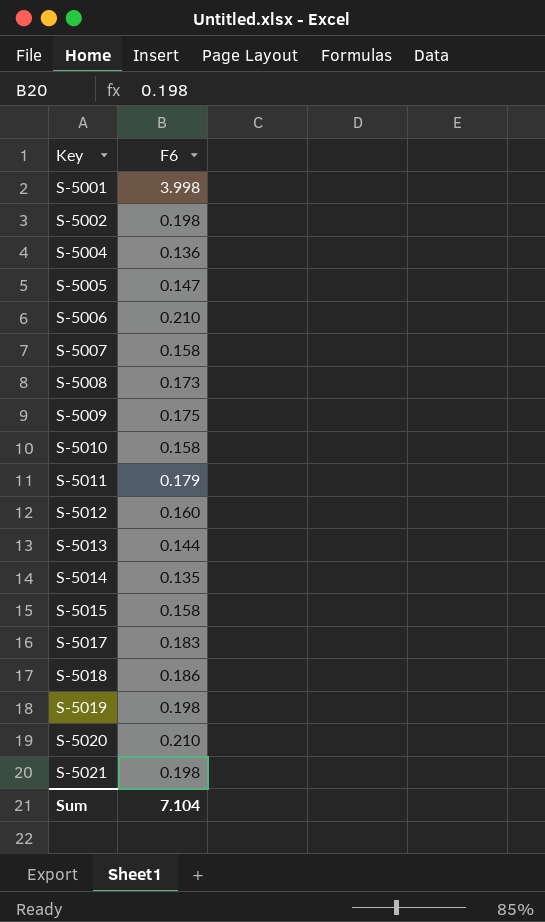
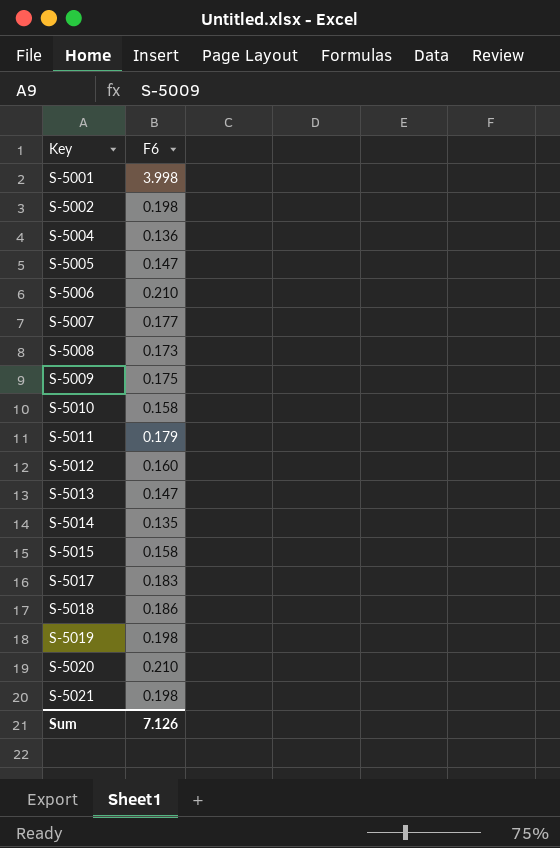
S-5007 | F6: 0.158 -> 0.177
S-5013 | F6: 0.144 -> 0.147
Sum | F6: 7.104 -> 7.126

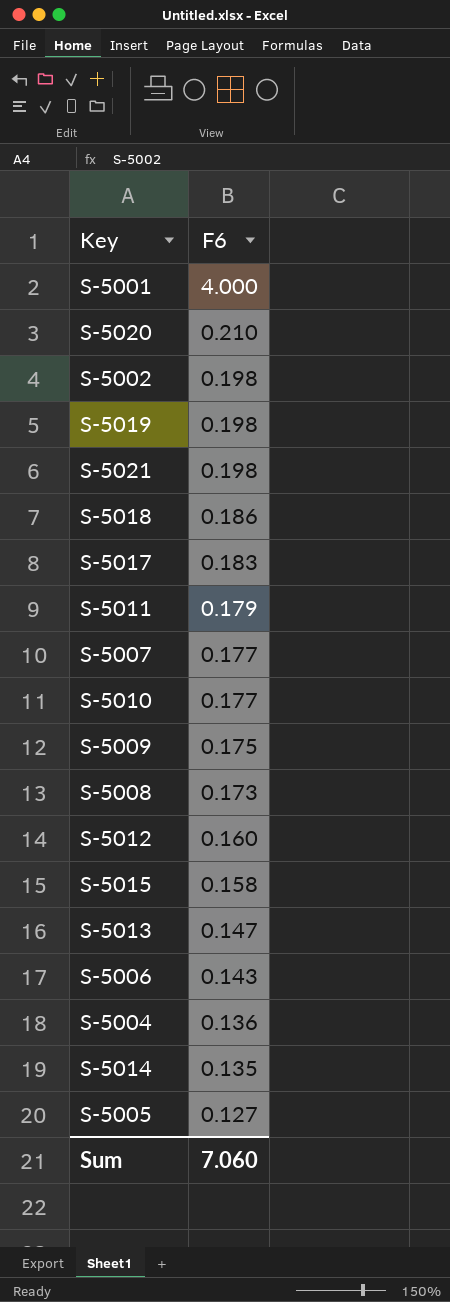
row order: Key ascending -> F6 descending
S-5001 | F6: 3.998 -> 4.000
S-5010 | F6: 0.158 -> 0.177
S-5006 | F6: 0.210 -> 0.143
S-5005 | F6: 0.147 -> 0.127
Sum | F6: 7.126 -> 7.060

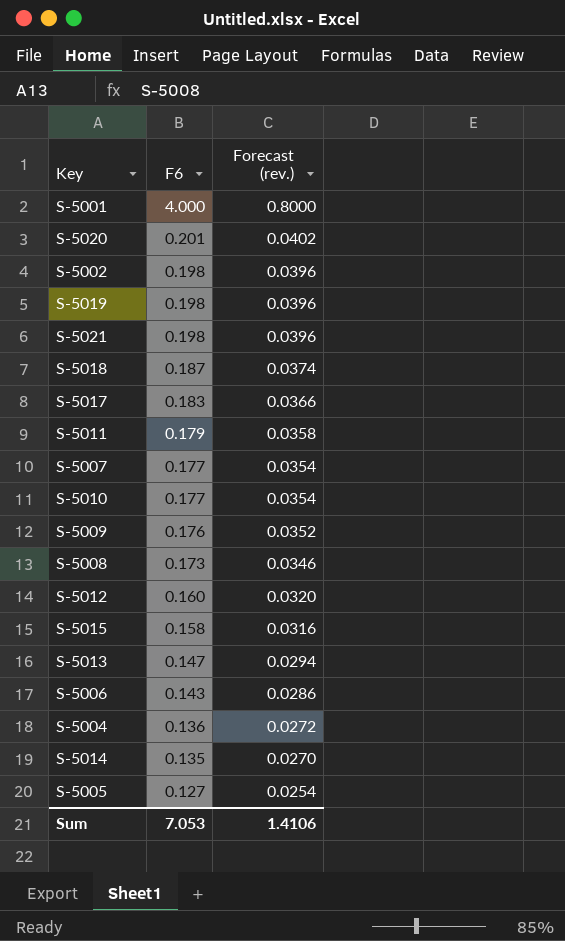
column Forecast (rev.) | formula: none -> [F6] * 0.2
S-5020 | F6: 0.210 -> 0.201
S-5018 | F6: 0.186 -> 0.187
S-5009 | F6: 0.175 -> 0.176
Sum | F6: 7.060 -> 7.053

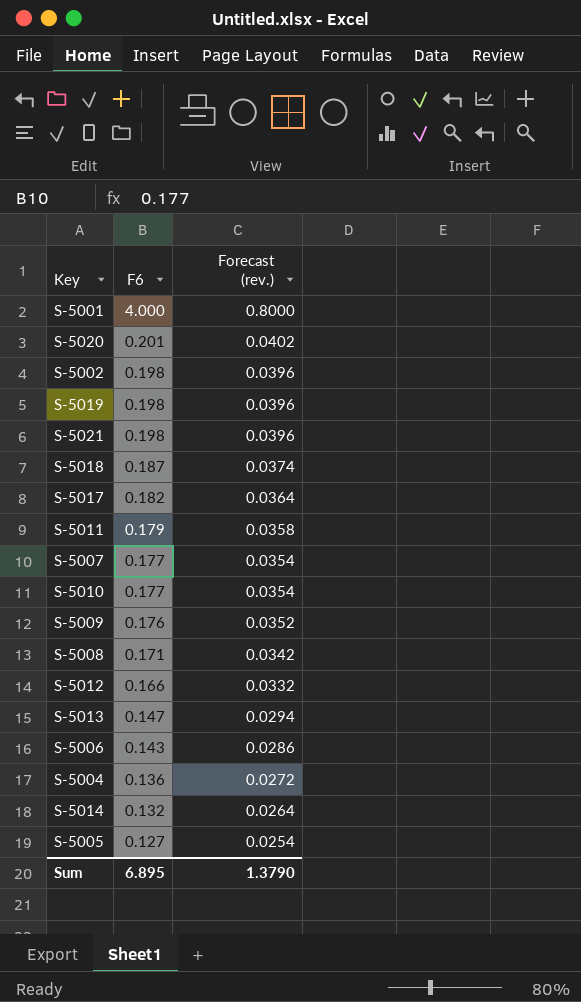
row S-5015: 0.158 | 0.0316 -> none
S-5017 | F6: 0.183 -> 0.182
S-5017 | Forecast (rev.): 0.0366 -> 0.0364
S-5008 | F6: 0.173 -> 0.171
S-5008 | Forecast (rev.): 0.0346 -> 0.0342
S-5012 | F6: 0.160 -> 0.166
S-5012 | Forecast (rev.): 0.0320 -> 0.0332
S-5014 | F6: 0.135 -> 0.132
S-5014 | Forecast (rev.): 0.0270 -> 0.0264
Sum | F6: 7.053 -> 6.895
Sum | Forecast (rev.): 1.4106 -> 1.3790

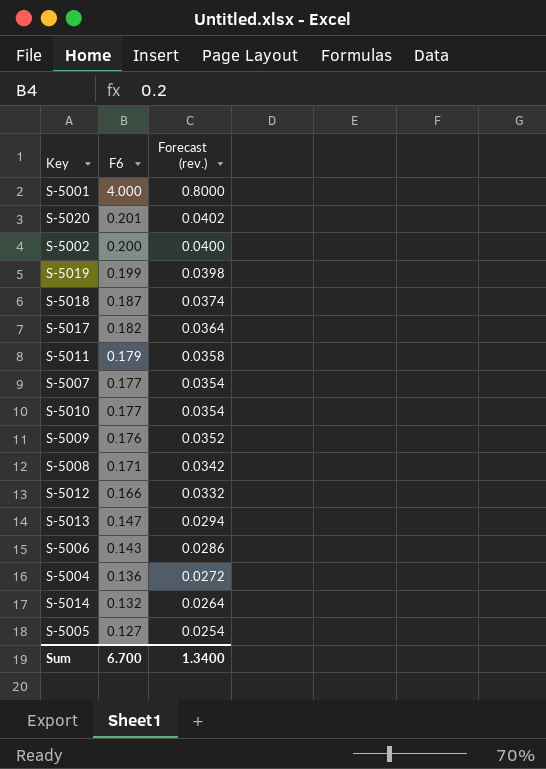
row S-5021: 0.198 | 0.0396 -> none
S-5002 | F6: 0.198 -> 0.200
S-5002 | Forecast (rev.): 0.0396 -> 0.0400
S-5019 | F6: 0.198 -> 0.199
S-5019 | Forecast (rev.): 0.0396 -> 0.0398
Sum | F6: 6.895 -> 6.700
Sum | Forecast (rev.): 1.3790 -> 1.3400

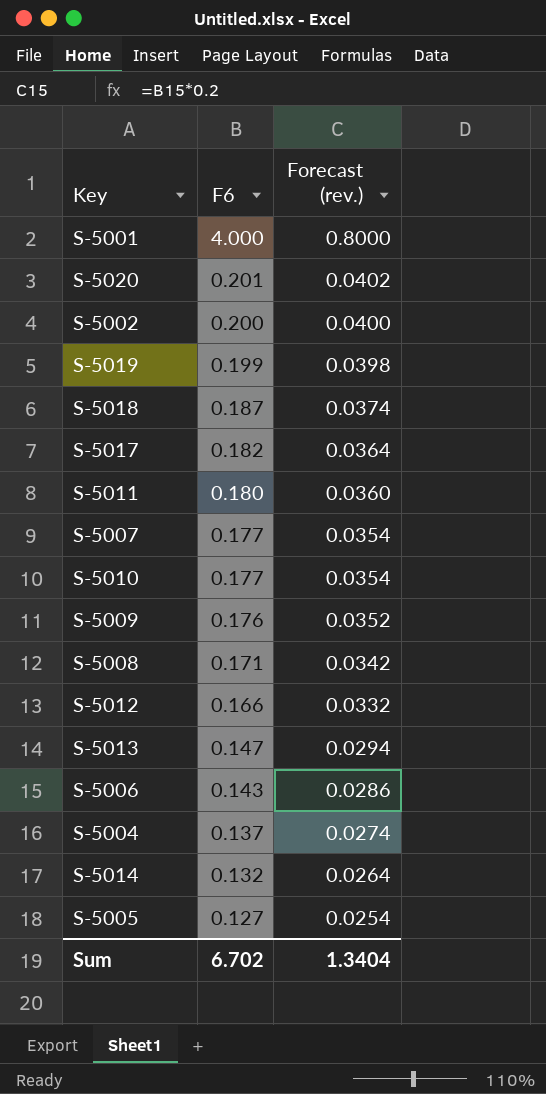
S-5011 | F6: 0.179 -> 0.180
S-5011 | Forecast (rev.): 0.0358 -> 0.0360
S-5004 | F6: 0.136 -> 0.137
S-5004 | Forecast (rev.): 0.0272 -> 0.0274
Sum | F6: 6.700 -> 6.702
Sum | Forecast (rev.): 1.3400 -> 1.3404

